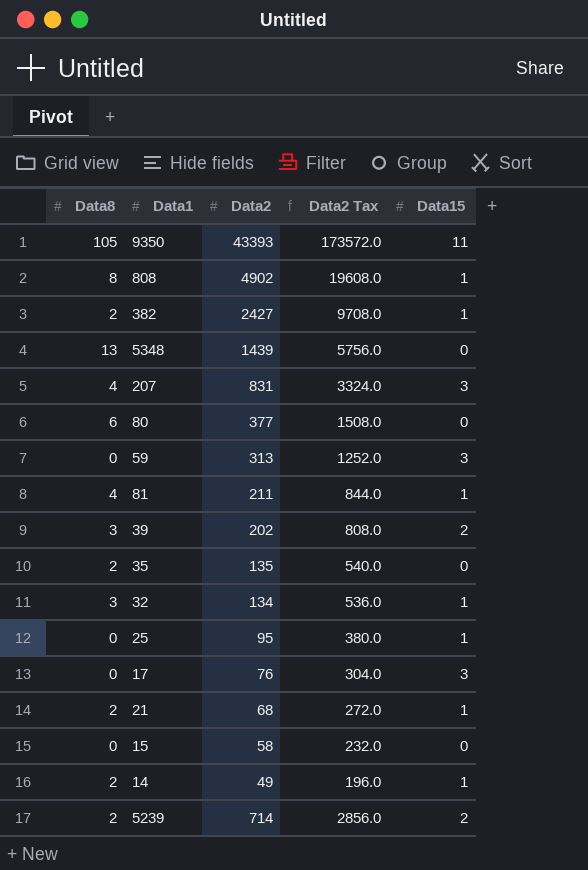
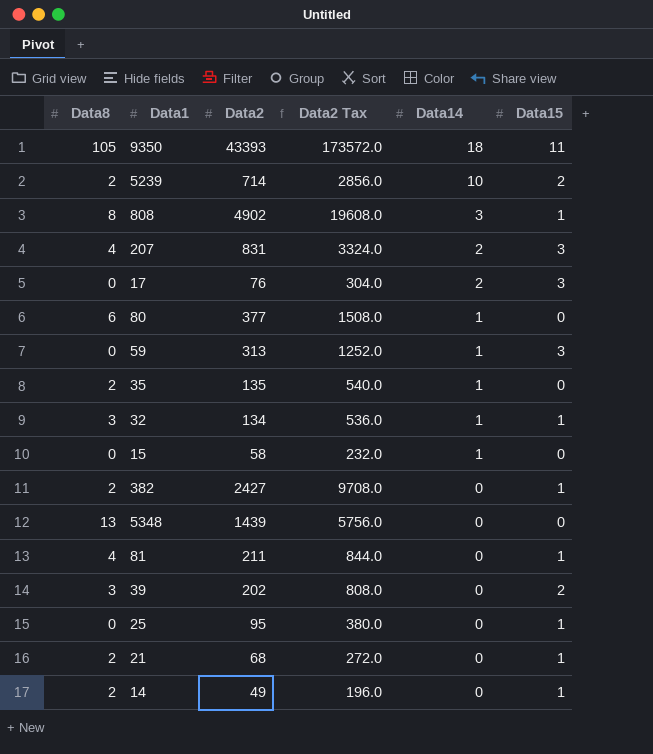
row order: none -> Data14 descending
column Data14 | position: none -> 5

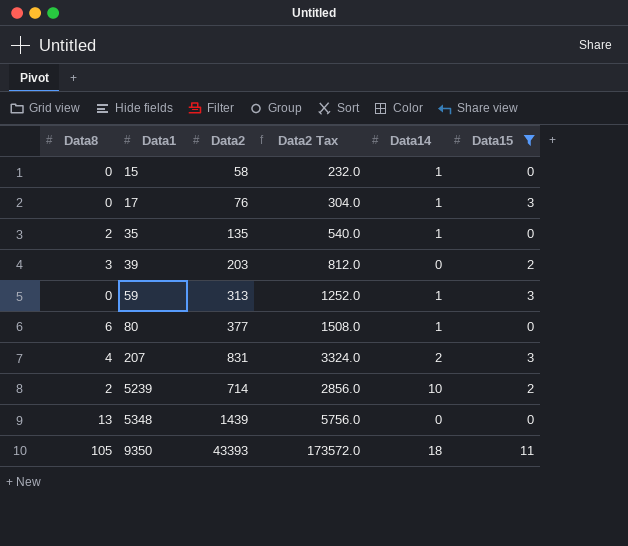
filter: none -> Data15 != 1
row order: Data14 descending -> Data1 ascending
17 | Data14: 2 -> 1
39 | Data2: 202 -> 203
39 | Data2 Tax: 808.0 -> 812.0

